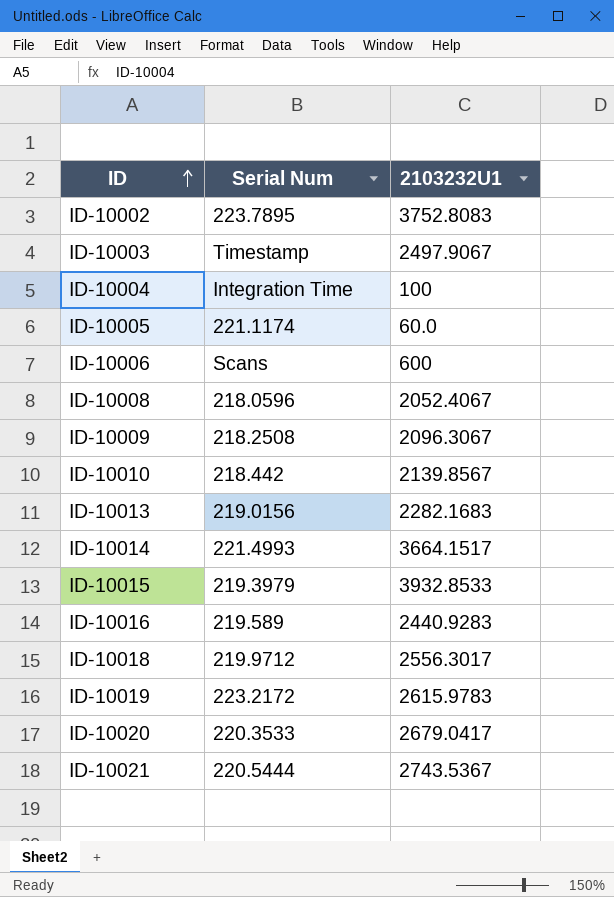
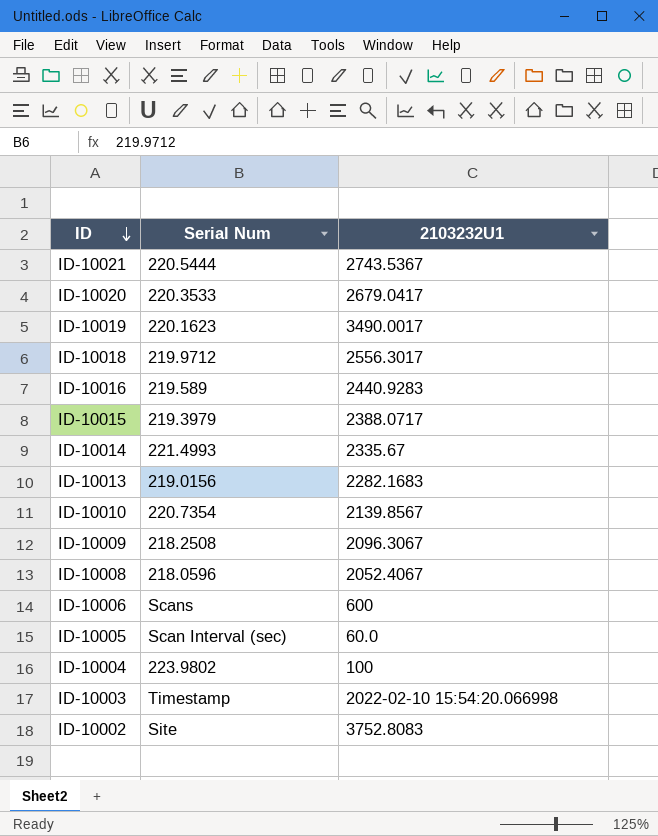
row order: ID ascending -> ID descending
ID-10019 | Serial Num: 223.2172 -> 220.1623
ID-10019 | 2103232U1: 2615.9783 -> 3490.0017
ID-10015 | 2103232U1: 3932.8533 -> 2388.0717
ID-10014 | 2103232U1: 3664.1517 -> 2335.67
ID-10010 | Serial Num: 218.442 -> 220.7354
ID-10005 | Serial Num: 221.1174 -> Scan Interval (sec)
ID-10004 | Serial Num: Integration Time -> 223.9802
ID-10003 | 2103232U1: 2497.9067 -> 2022-02-10 15:54:20.066998
ID-10002 | Serial Num: 223.7895 -> Site

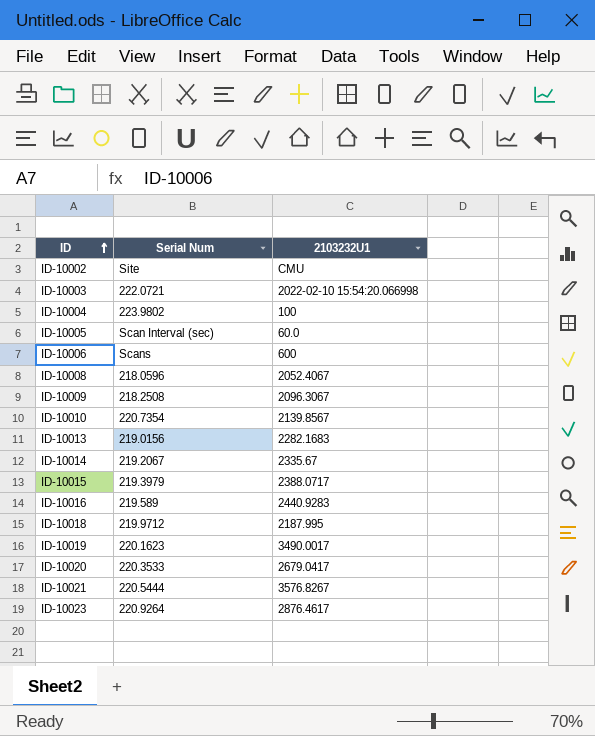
row order: ID descending -> ID ascending
ID-10002 | 2103232U1: 3752.8083 -> CMU
ID-10003 | Serial Num: Timestamp -> 222.0721
ID-10014 | Serial Num: 221.4993 -> 219.2067
ID-10018 | 2103232U1: 2556.3017 -> 2187.995
ID-10021 | 2103232U1: 2743.5367 -> 3576.8267
row ID-10023: none -> 220.9264 | 2876.4617

